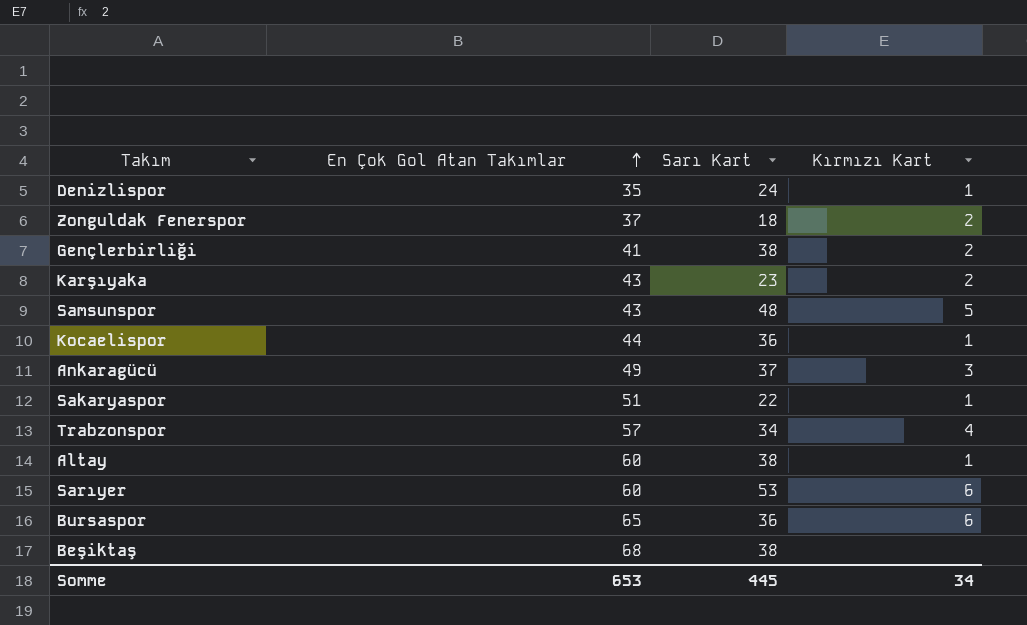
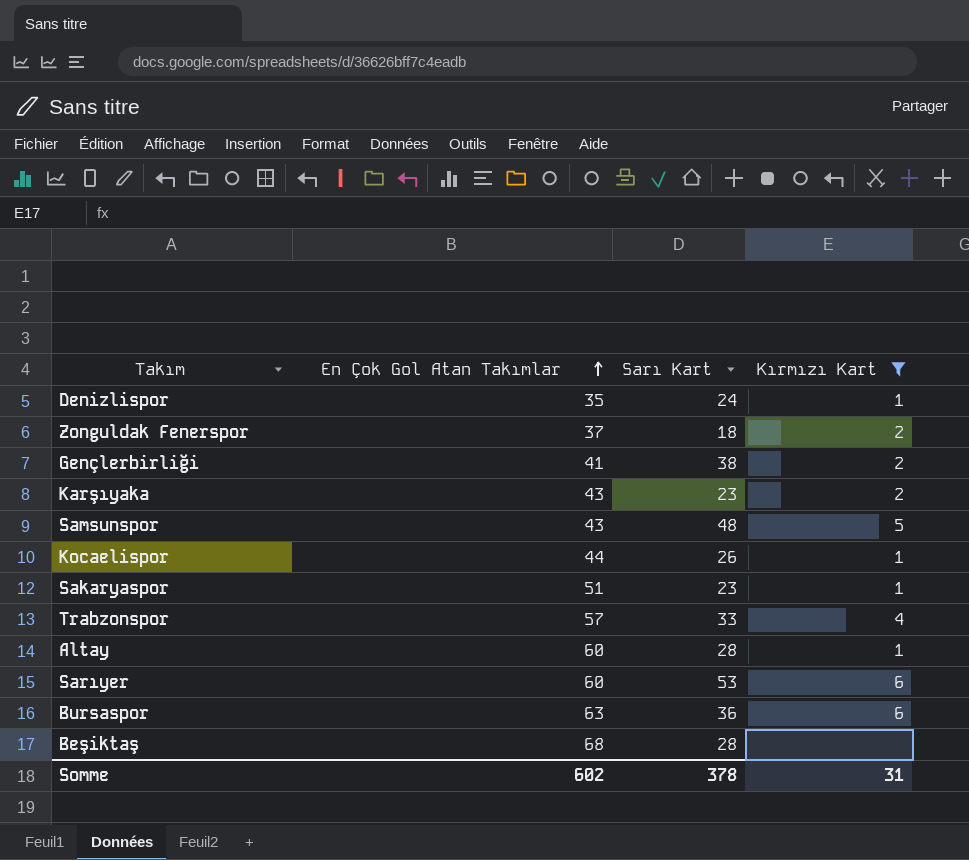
filter: none -> Kırmızı Kart != 3
Kocaelispor | Sarı Kart: 36 -> 26
Sakaryaspor | Sarı Kart: 22 -> 23
Trabzonspor | Sarı Kart: 34 -> 33
Altay | Sarı Kart: 38 -> 28
Bursaspor | En Çok Gol Atan Takımlar: 65 -> 63
Beşiktaş | Sarı Kart: 38 -> 28
Somme | En Çok Gol Atan Takımlar: 653 -> 602
Somme | Sarı Kart: 445 -> 378
Somme | Kırmızı Kart: 34 -> 31

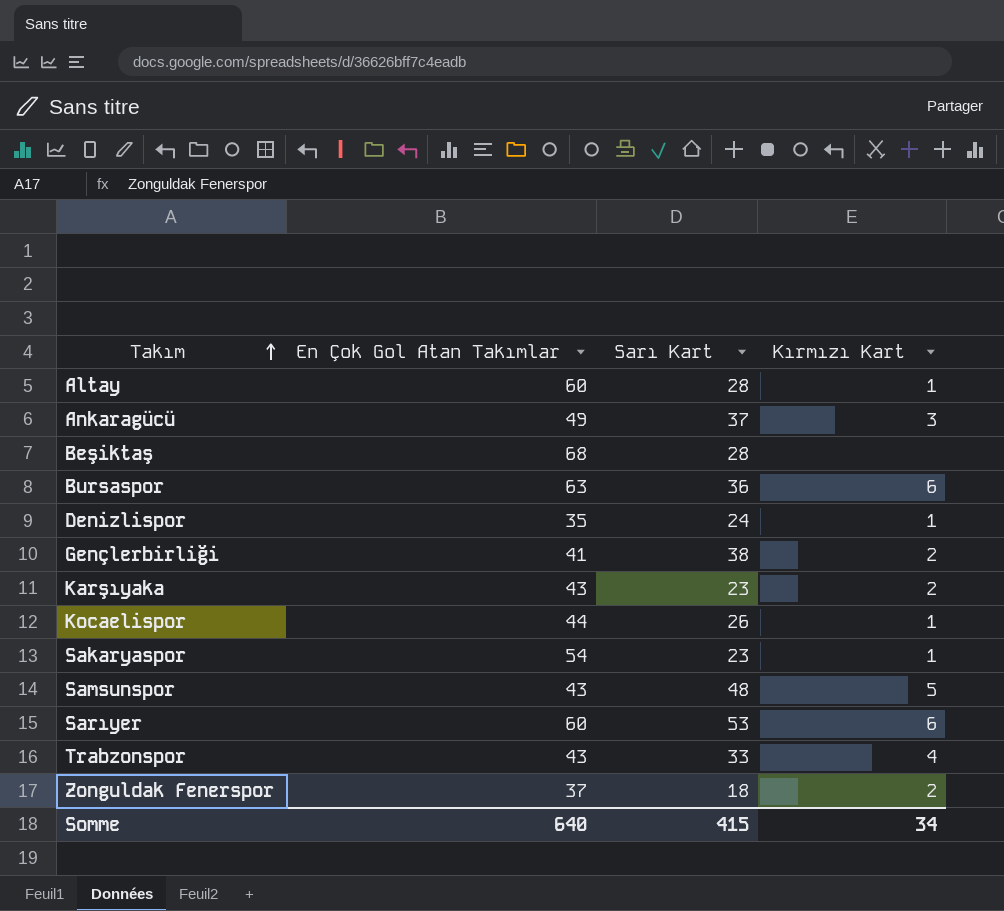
filter: Kırmızı Kart != 3 -> none
row order: En Çok Gol Atan Takımlar ascending -> Takım ascending
Sakaryaspor | En Çok Gol Atan Takımlar: 51 -> 54
Trabzonspor | En Çok Gol Atan Takımlar: 57 -> 43
Somme | En Çok Gol Atan Takımlar: 602 -> 640
Somme | Sarı Kart: 378 -> 415
Somme | Kırmızı Kart: 31 -> 34

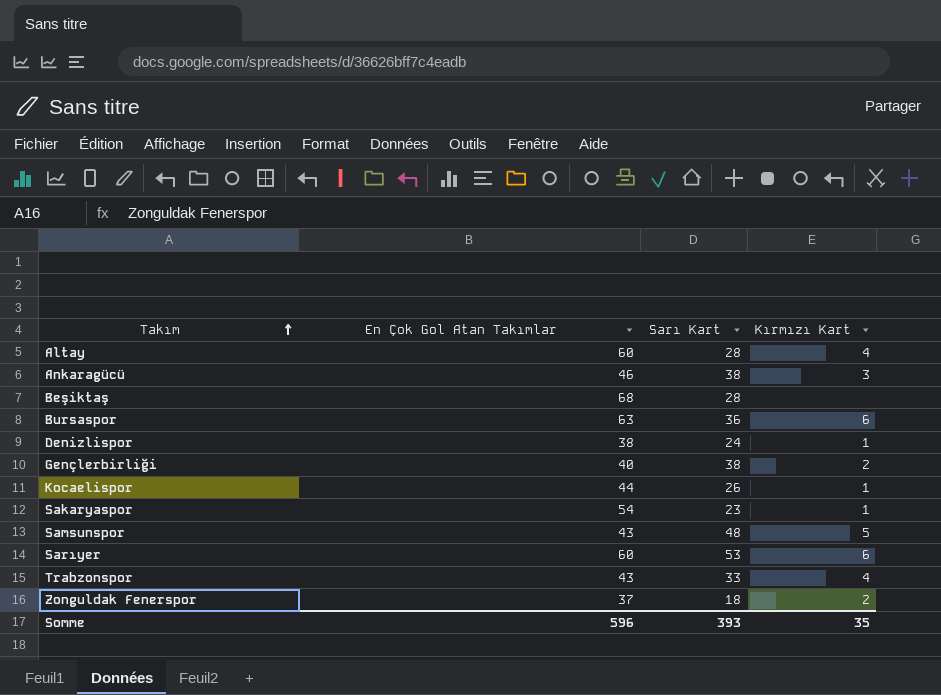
row Karşıyaka: 43 | 23 | 2 -> none
Altay | Kırmızı Kart: 1 -> 4
Ankaragücü | En Çok Gol Atan Takımlar: 49 -> 46
Ankaragücü | Sarı Kart: 37 -> 38
Denizlispor | En Çok Gol Atan Takımlar: 35 -> 38
Gençlerbirliği | En Çok Gol Atan Takımlar: 41 -> 40
Somme | En Çok Gol Atan Takımlar: 640 -> 596
Somme | Sarı Kart: 415 -> 393
Somme | Kırmızı Kart: 34 -> 35

